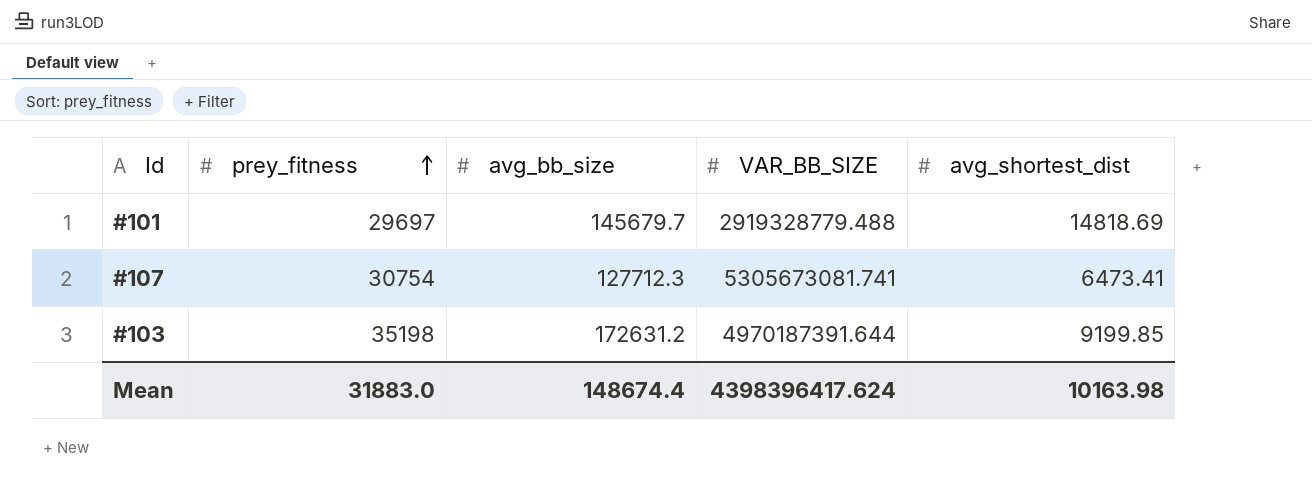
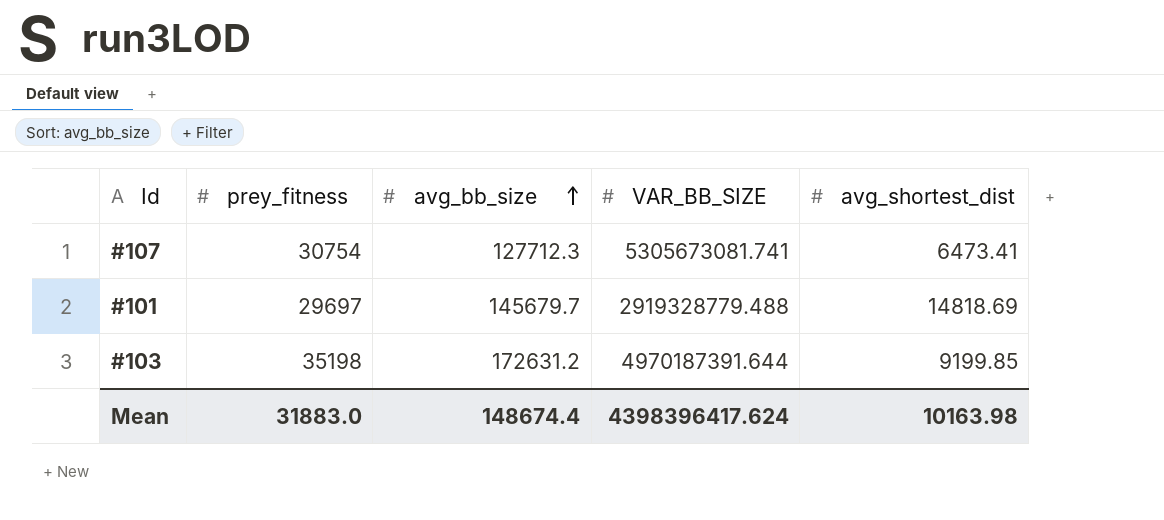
row order: prey_fitness ascending -> avg_bb_size ascending

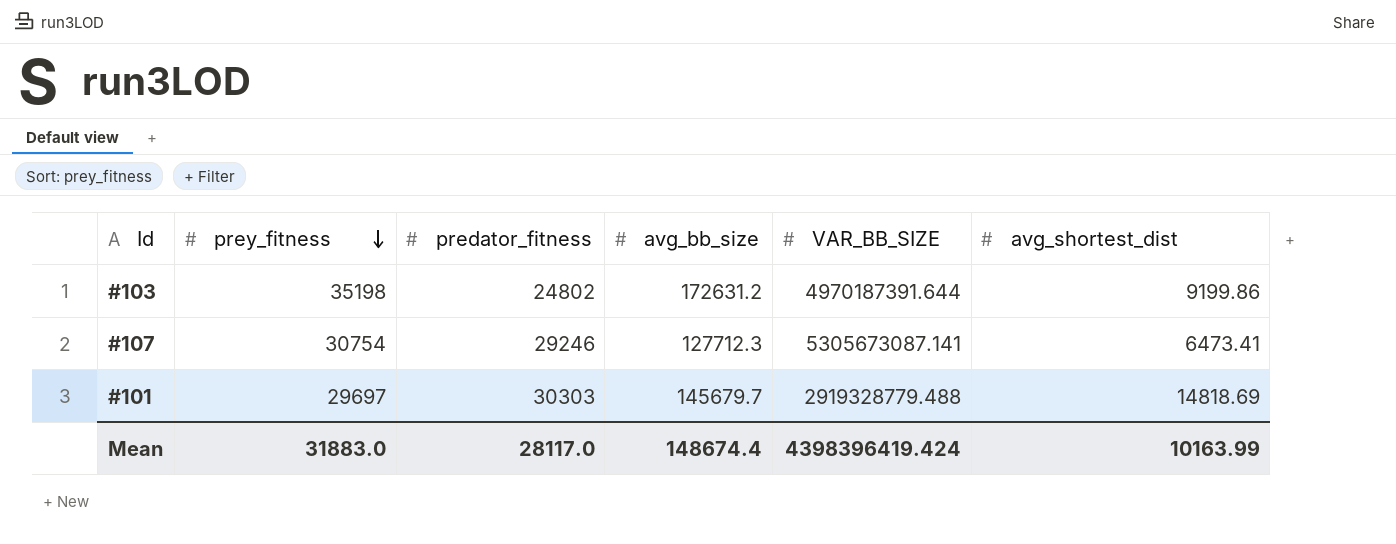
row order: avg_bb_size ascending -> prey_fitness descending
column predator_fitness | position: none -> 3
#103 | avg_shortest_dist: 9199.85 -> 9199.86
#107 | VAR_BB_SIZE: 5305673081.741 -> 5305673087.141
Mean | VAR_BB_SIZE: 4398396417.624 -> 4398396419.424
Mean | avg_shortest_dist: 10163.98 -> 10163.99

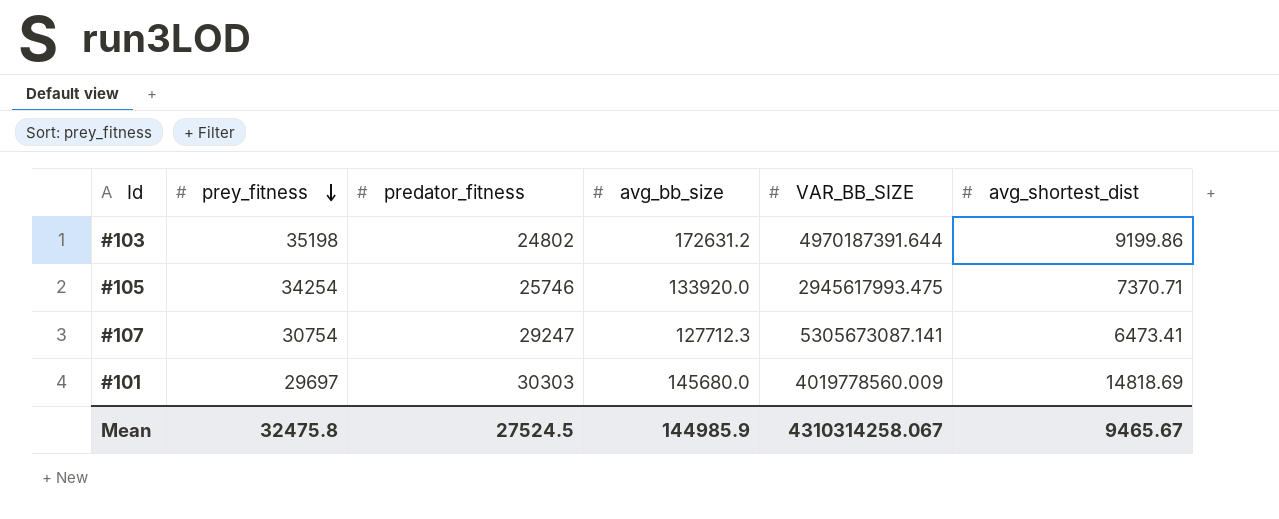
row #105: none -> 34254 | 25746 | 133920.0 | 2945617993.475 | 7370.71
#107 | predator_fitness: 29246 -> 29247
#101 | avg_bb_size: 145679.7 -> 145680.0
#101 | VAR_BB_SIZE: 2919328779.488 -> 4019778560.009
Mean | prey_fitness: 31883.0 -> 32475.8
Mean | predator_fitness: 28117.0 -> 27524.5
Mean | avg_bb_size: 148674.4 -> 144985.9
Mean | VAR_BB_SIZE: 4398396419.424 -> 4310314258.067
Mean | avg_shortest_dist: 10163.99 -> 9465.67

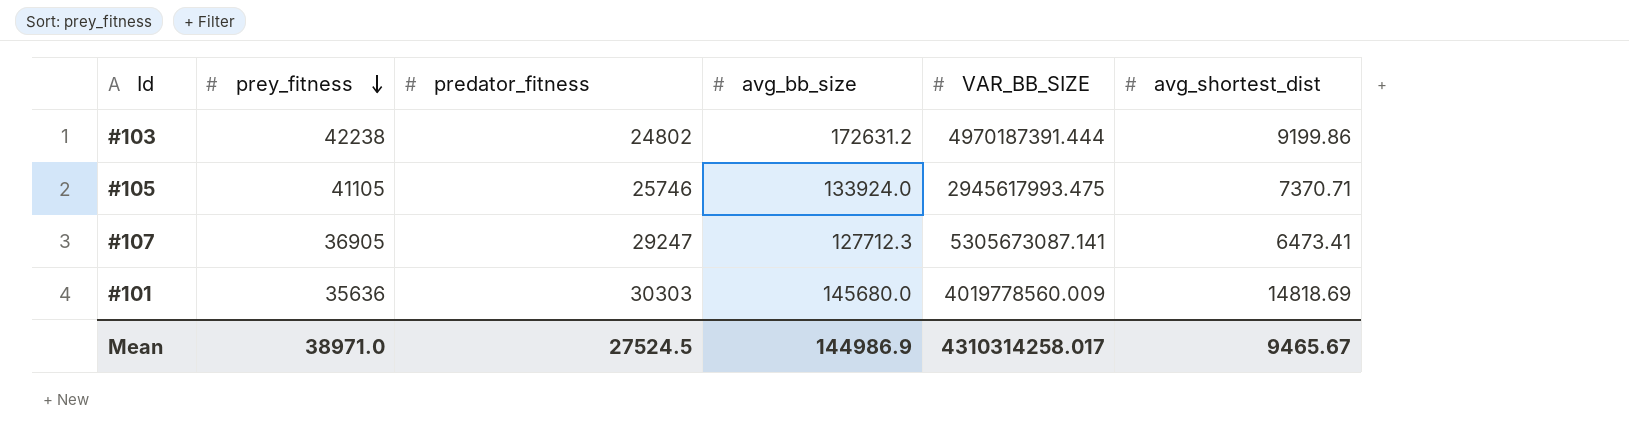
#103 | prey_fitness: 35198 -> 42238
#103 | VAR_BB_SIZE: 4970187391.644 -> 4970187391.444
#105 | prey_fitness: 34254 -> 41105
#105 | avg_bb_size: 133920.0 -> 133924.0
#107 | prey_fitness: 30754 -> 36905
#101 | prey_fitness: 29697 -> 35636
Mean | prey_fitness: 32475.8 -> 38971.0
Mean | avg_bb_size: 144985.9 -> 144986.9
Mean | VAR_BB_SIZE: 4310314258.067 -> 4310314258.017

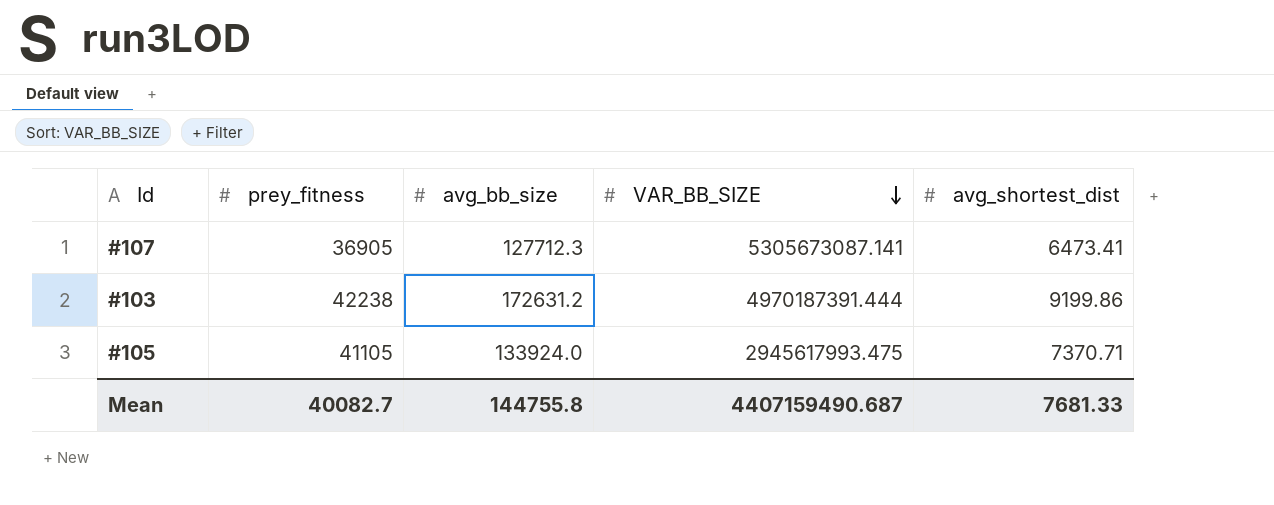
row order: prey_fitness descending -> VAR_BB_SIZE descending
column predator_fitness | position: 3 -> none
row #101: 35636 | 30303 | 145680.0 | 4019778560.009 | 14818.69 -> none
Mean | prey_fitness: 38971.0 -> 40082.7
Mean | avg_bb_size: 144986.9 -> 144755.8
Mean | VAR_BB_SIZE: 4310314258.017 -> 4407159490.687
Mean | avg_shortest_dist: 9465.67 -> 7681.33

